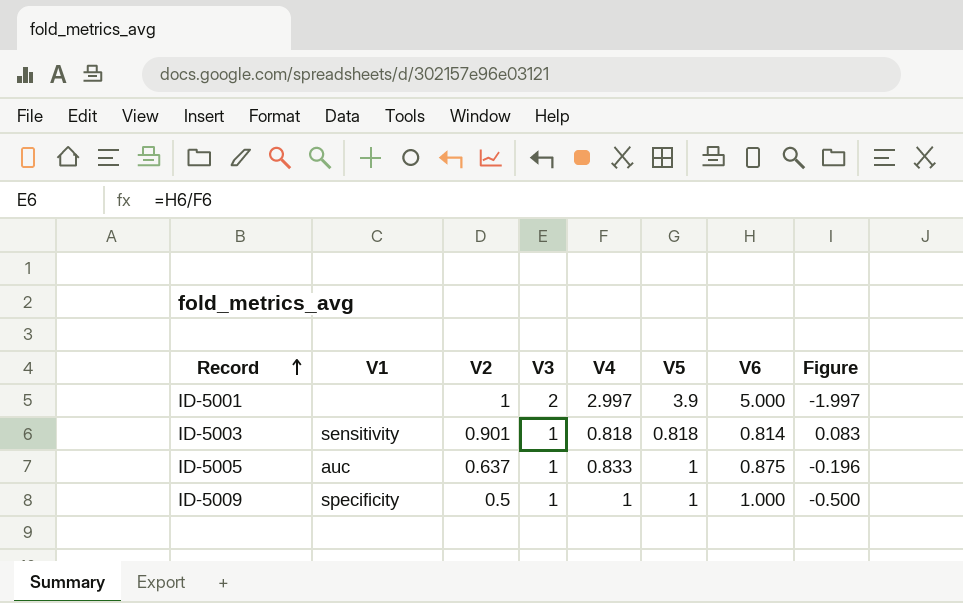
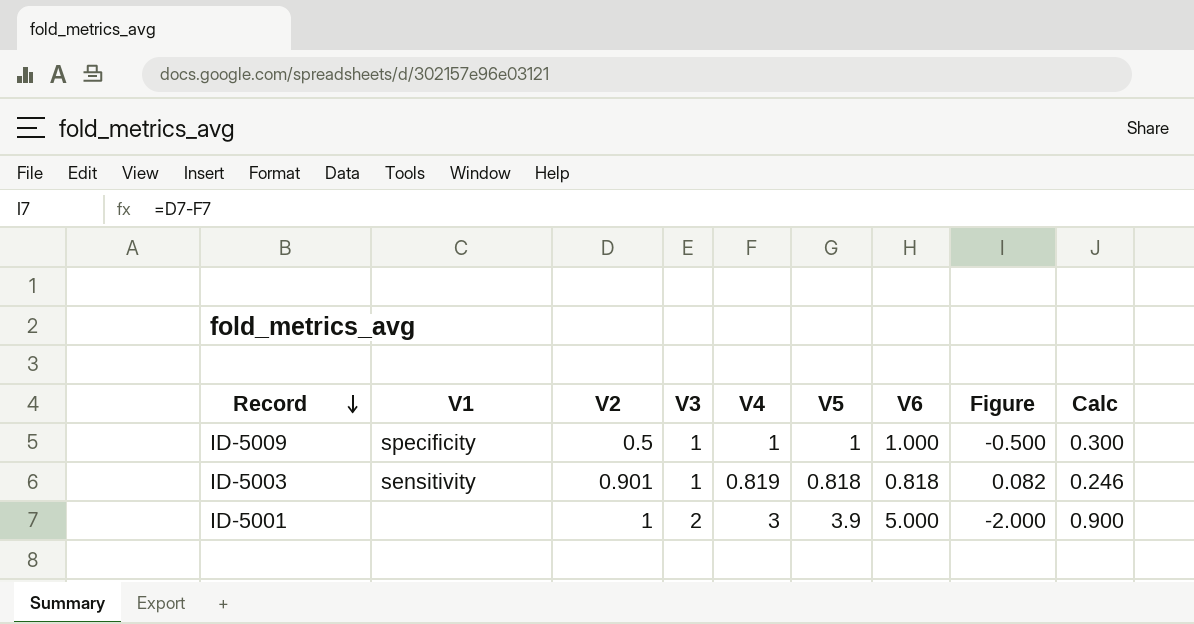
row order: Record ascending -> Record descending
column Calc | formula: none -> [V4] * 0.3
row ID-5005: auc | 0.637 | 1 | 0.833 | 1 | 0.875 | -0.196 -> none
ID-5003 | V4: 0.818 -> 0.819
ID-5003 | V6: 0.814 -> 0.818
ID-5003 | Figure: 0.083 -> 0.082
ID-5001 | V4: 2.997 -> 3
ID-5001 | Figure: -1.997 -> -2.000

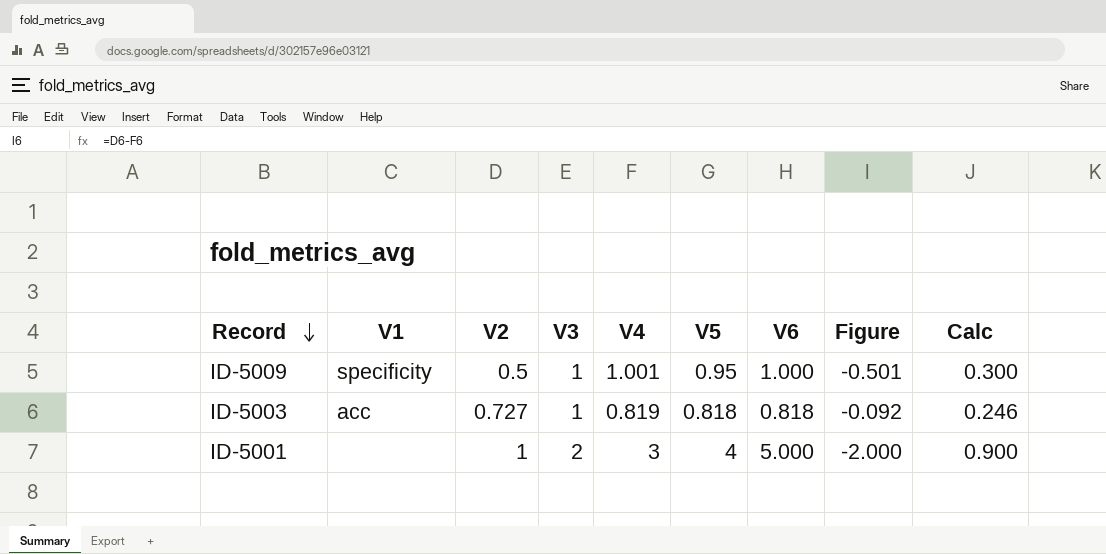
ID-5009 | V4: 1 -> 1.001
ID-5009 | V5: 1 -> 0.95
ID-5009 | Figure: -0.500 -> -0.501
ID-5003 | V1: sensitivity -> acc
ID-5003 | V2: 0.901 -> 0.727
ID-5003 | Figure: 0.082 -> -0.092
ID-5001 | V5: 3.9 -> 4

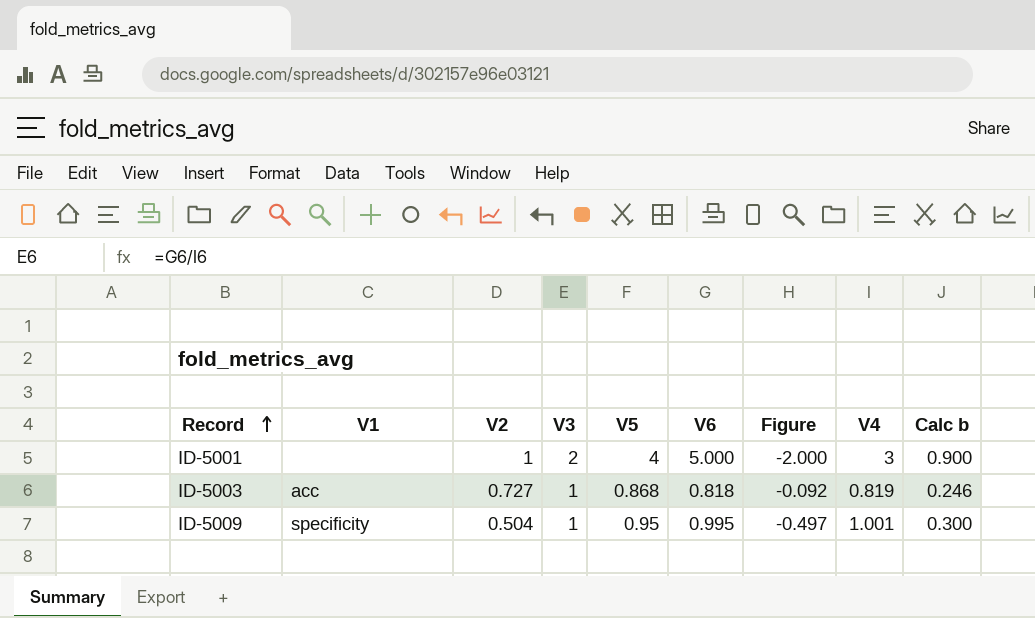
row order: Record descending -> Record ascending
column V4 | position: 5 -> 8
column name: Calc -> Calc b
ID-5003 | V5: 0.818 -> 0.868
ID-5009 | V2: 0.5 -> 0.504
ID-5009 | V6: 1.000 -> 0.995
ID-5009 | Figure: -0.501 -> -0.497

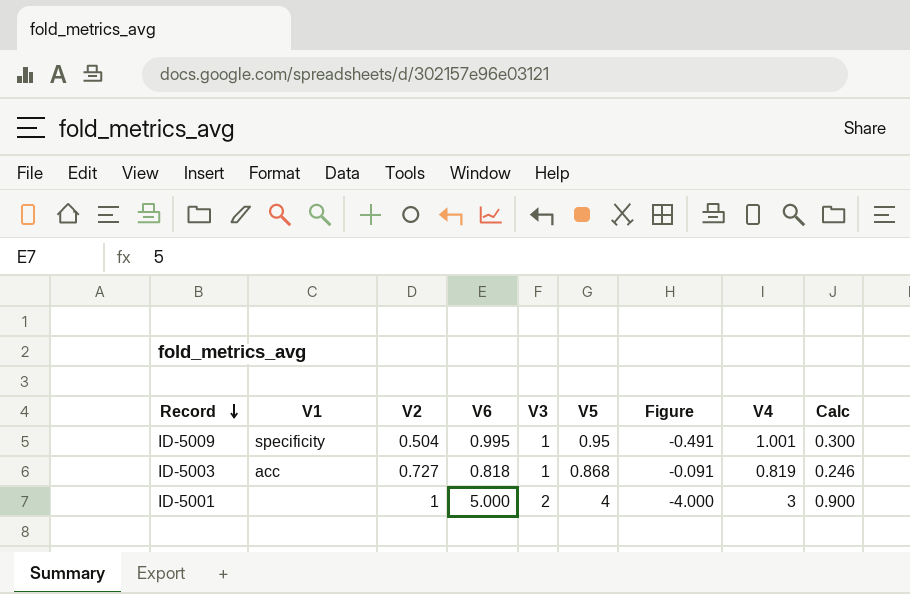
row order: Record ascending -> Record descending
column V6 | position: 6 -> 4
column Figure | formula: [V2] - [V4] -> [V2] - [V6]
column name: Calc b -> Calc

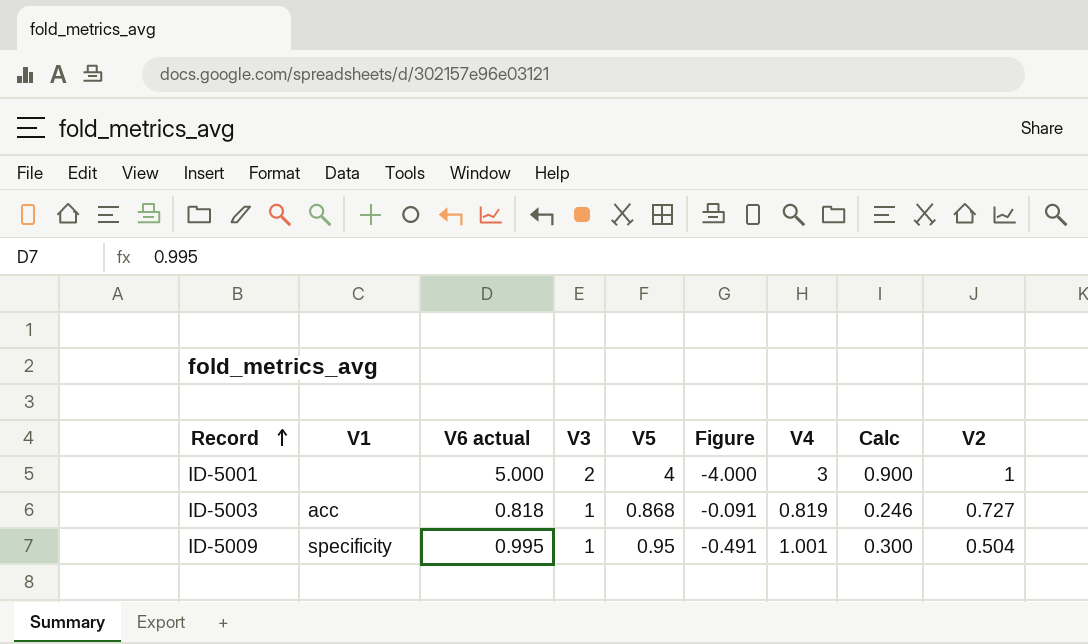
row order: Record descending -> Record ascending
column name: V6 -> V6 actual
column V2 | position: 3 -> 9

